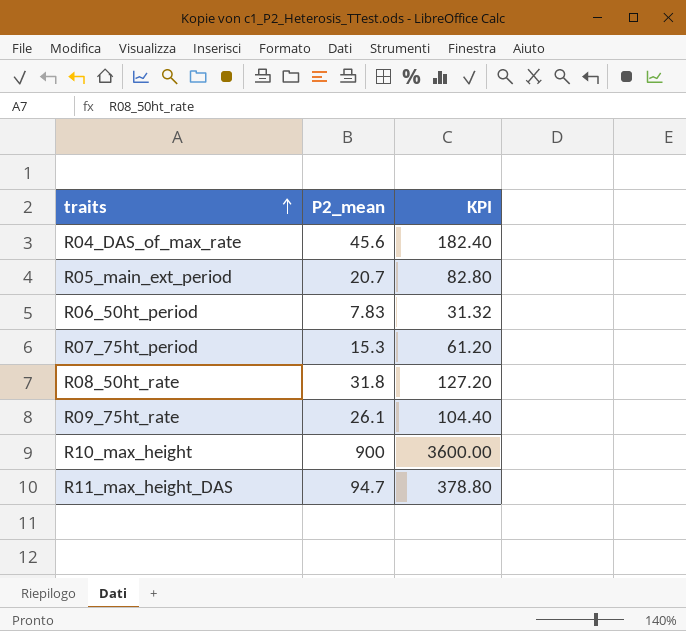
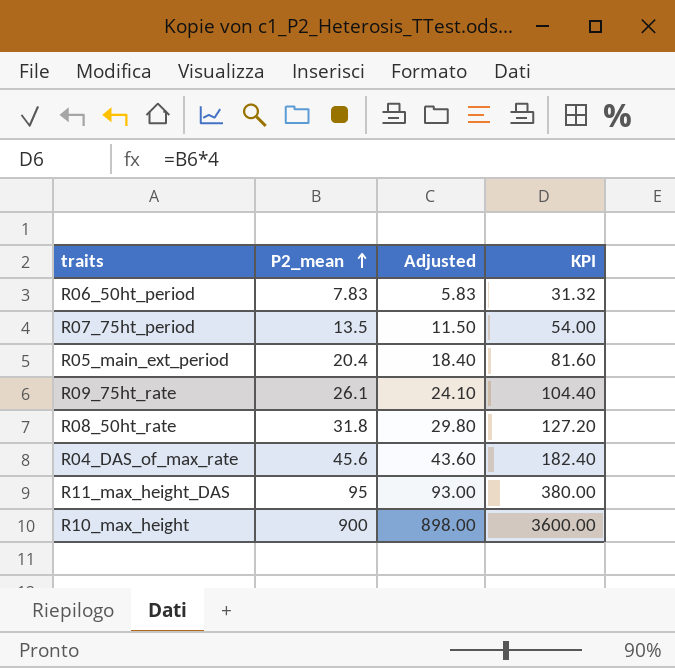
row order: traits ascending -> P2_mean ascending
column Adjusted | formula: none -> [P2_mean] - 2
R07_75ht_period | P2_mean: 15.3 -> 13.5
R07_75ht_period | KPI: 61.20 -> 54.00
R05_main_ext_period | P2_mean: 20.7 -> 20.4
R05_main_ext_period | KPI: 82.80 -> 81.60
R11_max_height_DAS | P2_mean: 94.7 -> 95
R11_max_height_DAS | KPI: 378.80 -> 380.00

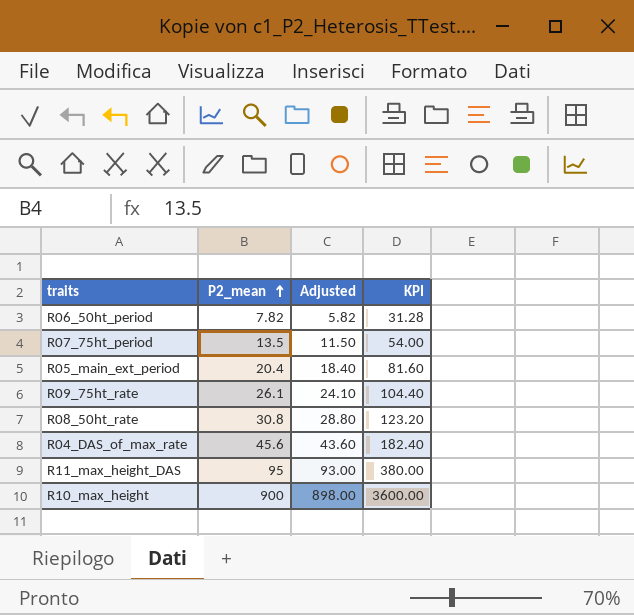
R06_50ht_period | P2_mean: 7.83 -> 7.82
R06_50ht_period | Adjusted: 5.83 -> 5.82
R06_50ht_period | KPI: 31.32 -> 31.28
R08_50ht_rate | P2_mean: 31.8 -> 30.8
R08_50ht_rate | Adjusted: 29.80 -> 28.80
R08_50ht_rate | KPI: 127.20 -> 123.20

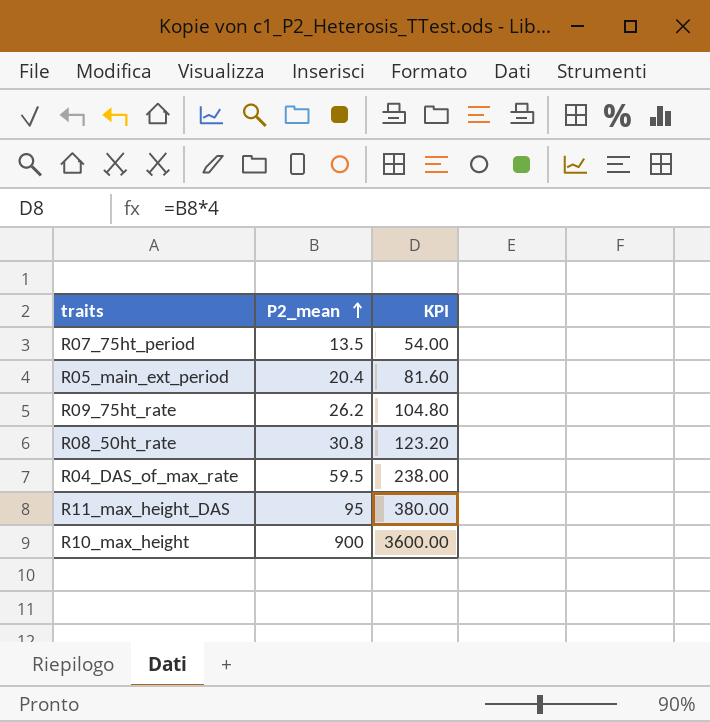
column Adjusted | formula: [P2_mean] - 2 -> none
row R06_50ht_period: 7.82 | 5.82 | 31.28 -> none
R09_75ht_rate | P2_mean: 26.1 -> 26.2
R09_75ht_rate | KPI: 104.40 -> 104.80
R04_DAS_of_max_rate | P2_mean: 45.6 -> 59.5
R04_DAS_of_max_rate | KPI: 182.40 -> 238.00

